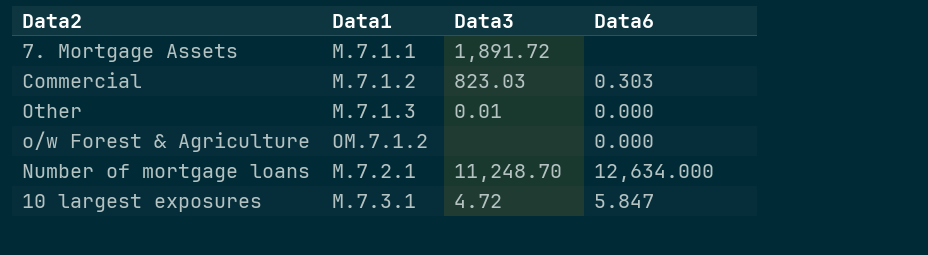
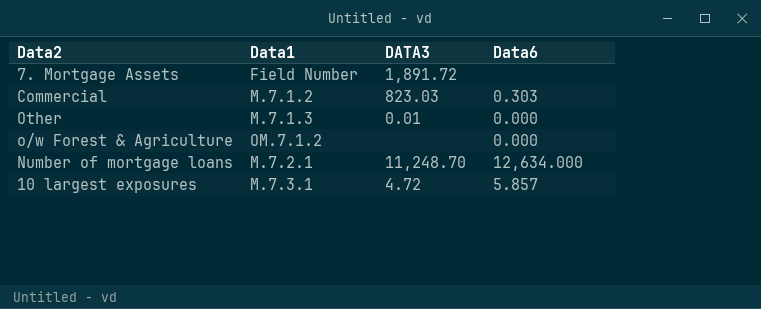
column name: Data3 -> DATA3
7. Mortgage Assets | Data1: M.7.1.1 -> Field Number
10 largest exposures | Data6: 5.847 -> 5.857

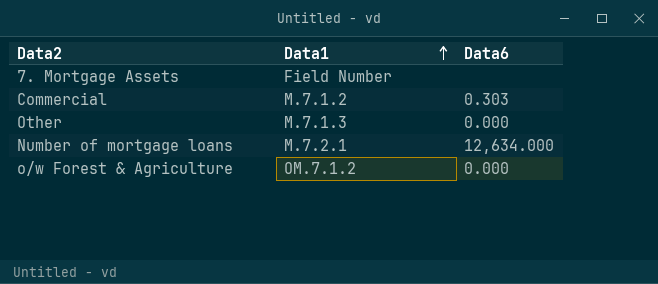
row order: none -> Data1 ascending
column DATA3 | position: 3 -> none
row 10 largest exposures: M.7.3.1 | 4.72 | 5.857 -> none

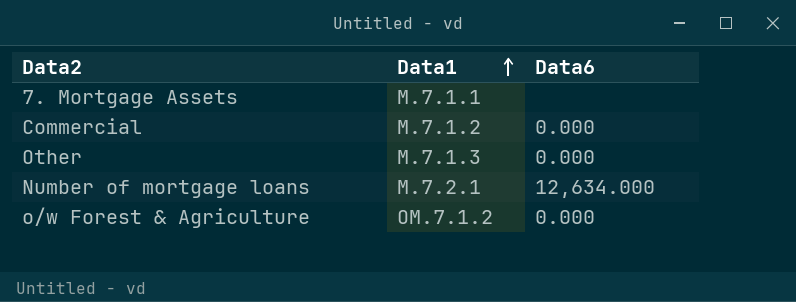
7. Mortgage Assets | Data1: Field Number -> M.7.1.1
Commercial | Data6: 0.303 -> 0.000

